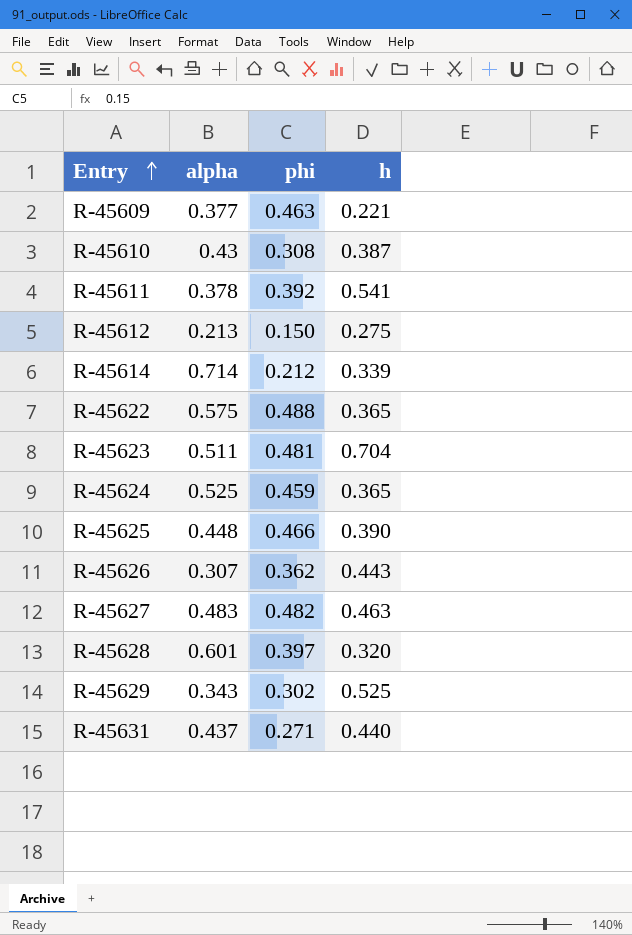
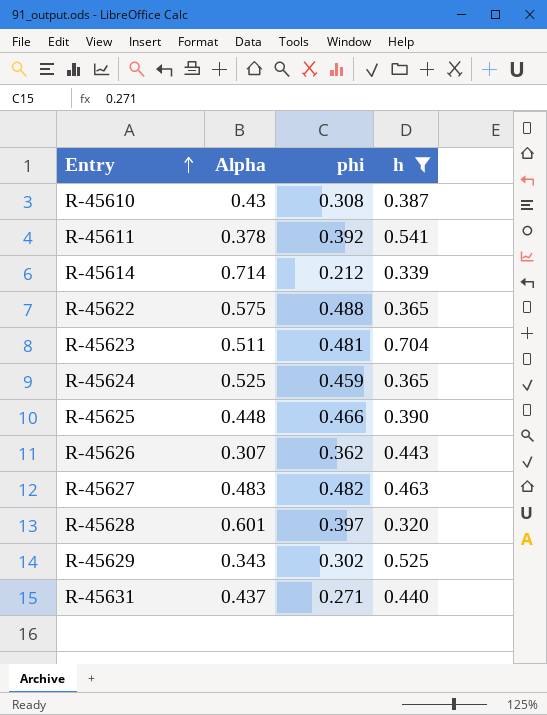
filter: none -> h >= 0.320
column name: alpha -> Alpha

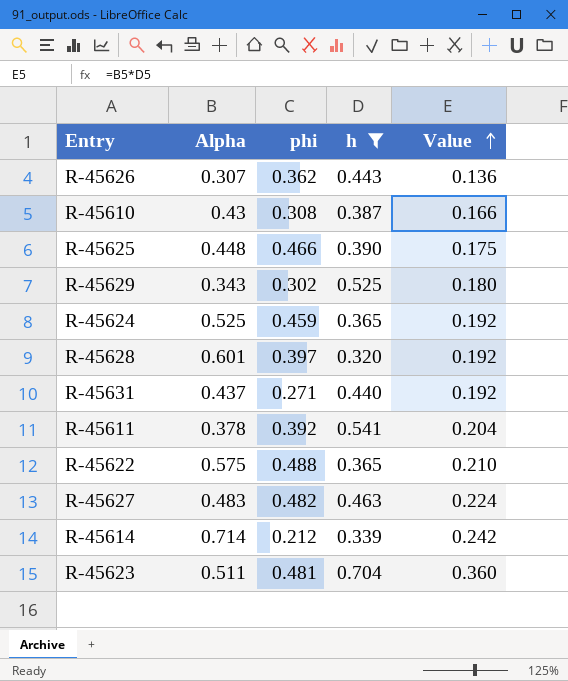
row order: Entry ascending -> Value ascending
column Value | formula: none -> [Alpha] * [h]

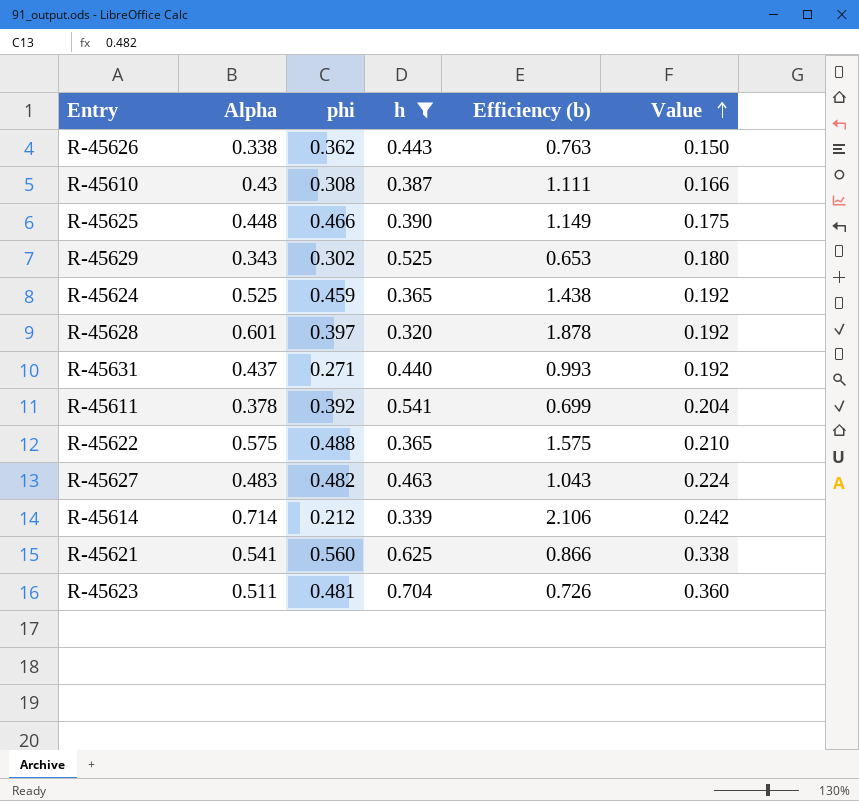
column Efficiency (b) | formula: none -> [Alpha] / [h]
R-45626 | Alpha: 0.307 -> 0.338
R-45626 | Value: 0.136 -> 0.150
row R-45621: none -> 0.541 | 0.560 | 0.625 | 0.866 | 0.338

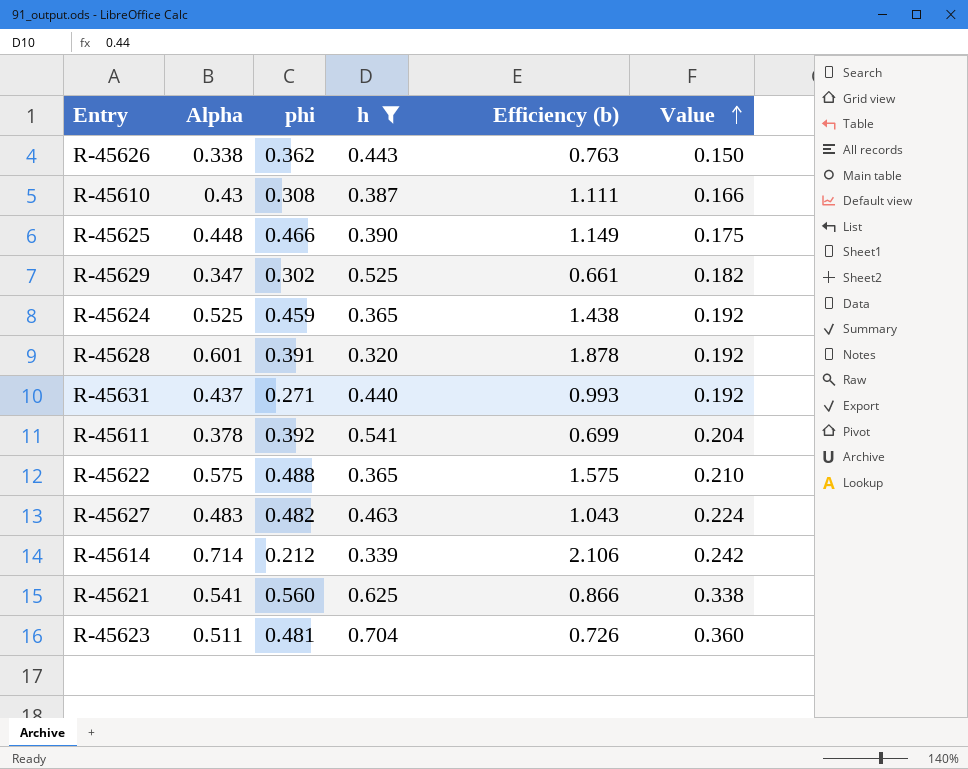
R-45629 | Alpha: 0.343 -> 0.347
R-45629 | Efficiency (b): 0.653 -> 0.661
R-45629 | Value: 0.180 -> 0.182
R-45628 | phi: 0.397 -> 0.391

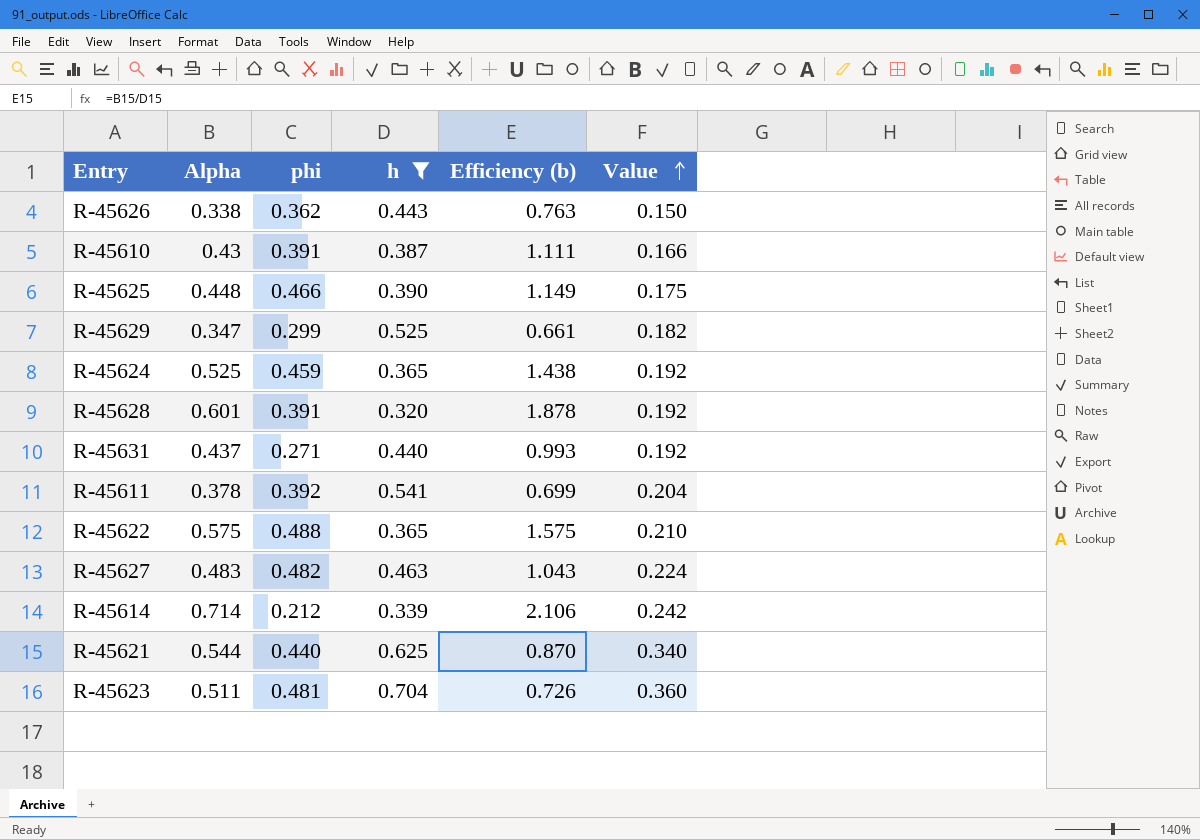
R-45610 | phi: 0.308 -> 0.391
R-45629 | phi: 0.302 -> 0.299
R-45621 | Alpha: 0.541 -> 0.544
R-45621 | phi: 0.560 -> 0.440
R-45621 | Efficiency (b): 0.866 -> 0.870
R-45621 | Value: 0.338 -> 0.340

